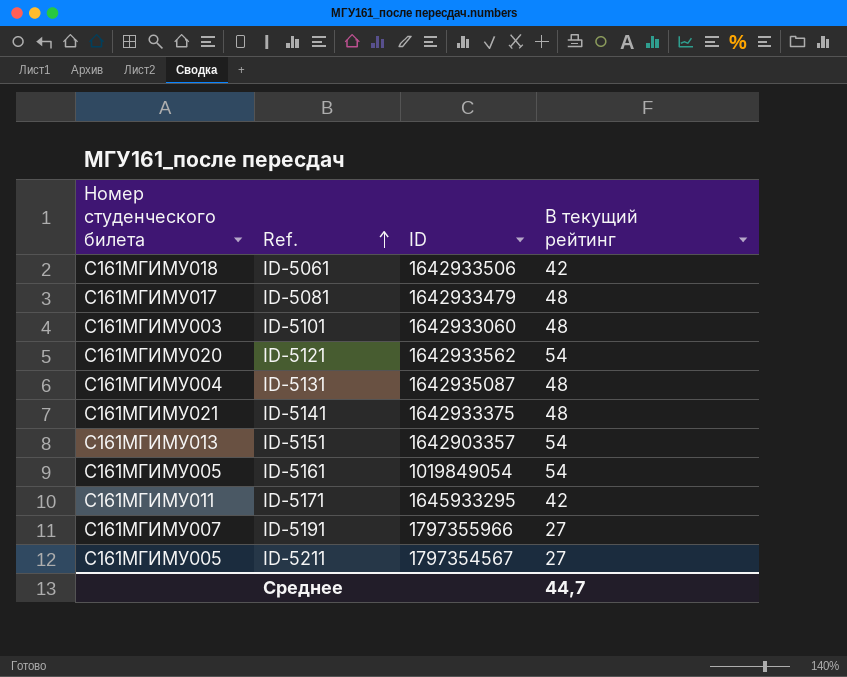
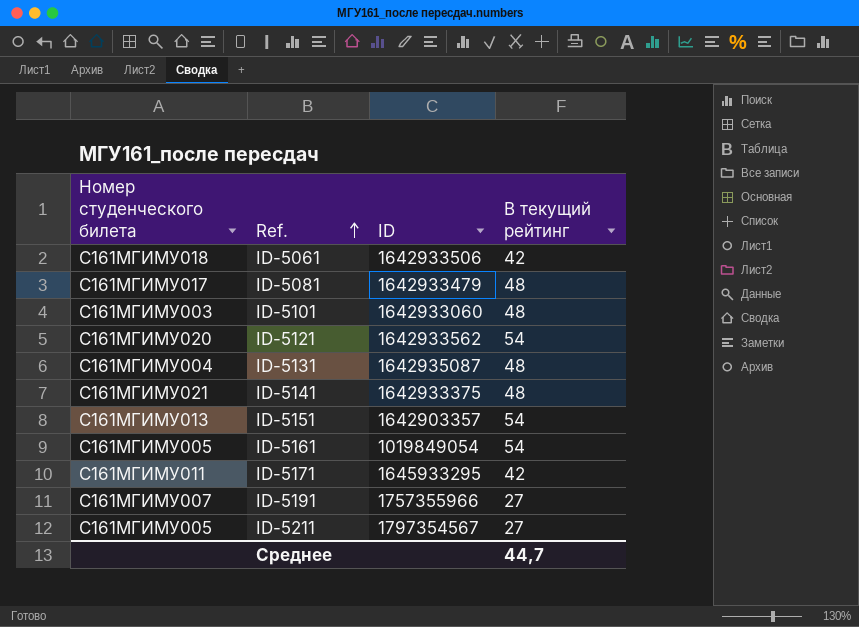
ID-5191 | ID: 1797355966 -> 1757355966

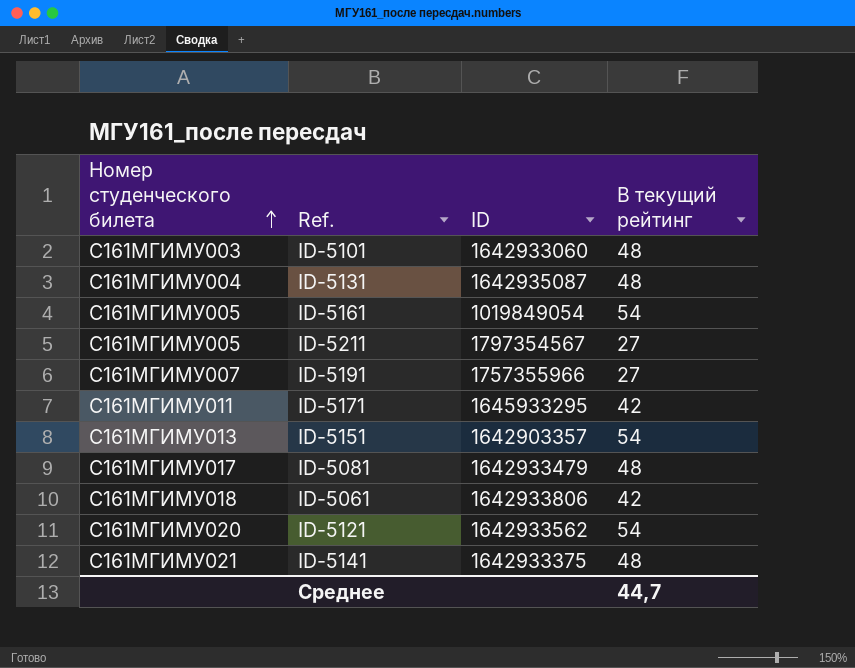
row order: Ref. ascending -> Номер студенческого билета ascending
ID-5061 | ID: 1642933506 -> 1642933806

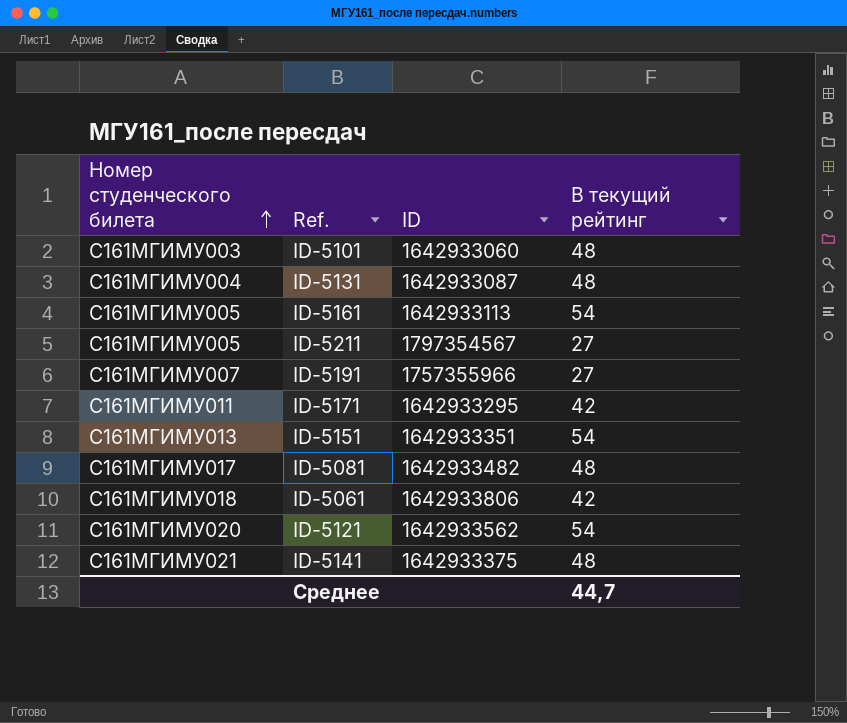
ID-5131 | ID: 1642935087 -> 1642933087
ID-5161 | ID: 1019849054 -> 1642933113
ID-5171 | ID: 1645933295 -> 1642933295
ID-5151 | ID: 1642903357 -> 1642933351
ID-5081 | ID: 1642933479 -> 1642933482

